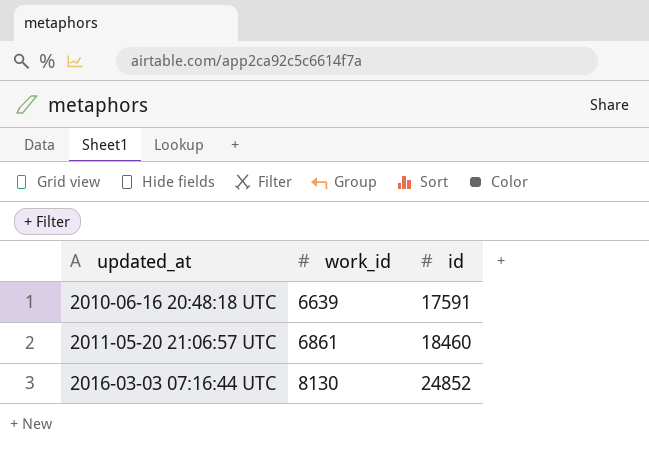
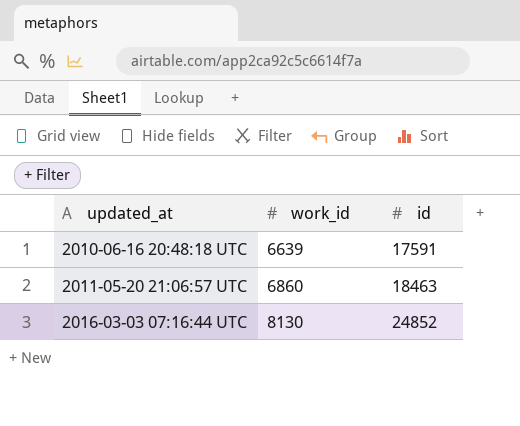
2011-05-20 21:06:57 UTC | work_id: 6861 -> 6860
2011-05-20 21:06:57 UTC | id: 18460 -> 18463

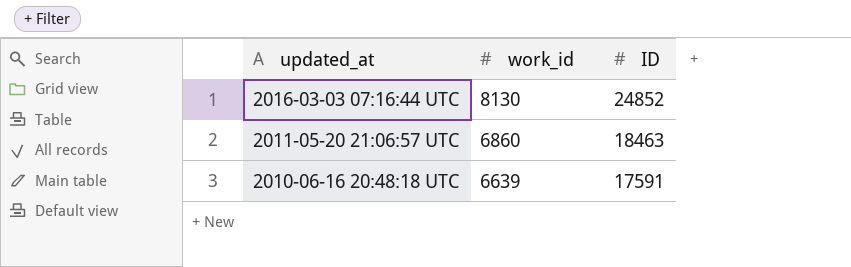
row order: updated_at ascending -> updated_at descending
column name: id -> ID

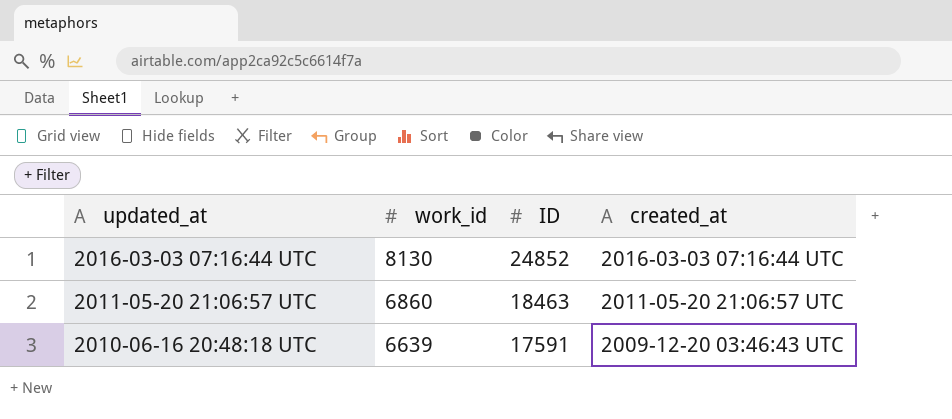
column created_at | position: none -> 4

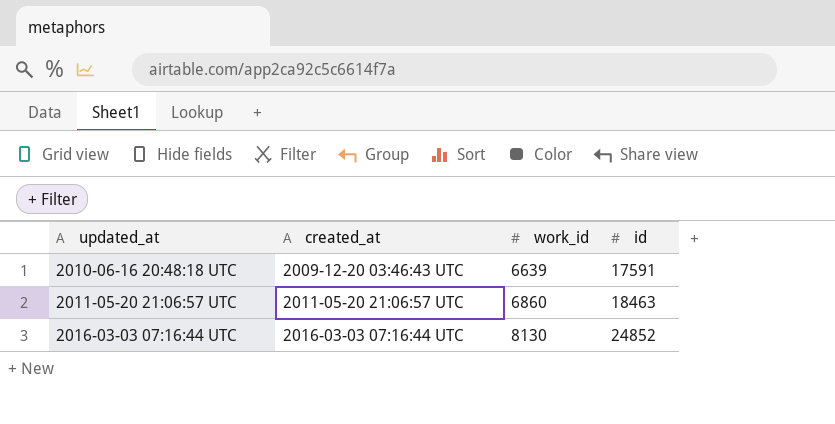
row order: updated_at descending -> updated_at ascending
column created_at | position: 4 -> 2
column name: ID -> id

